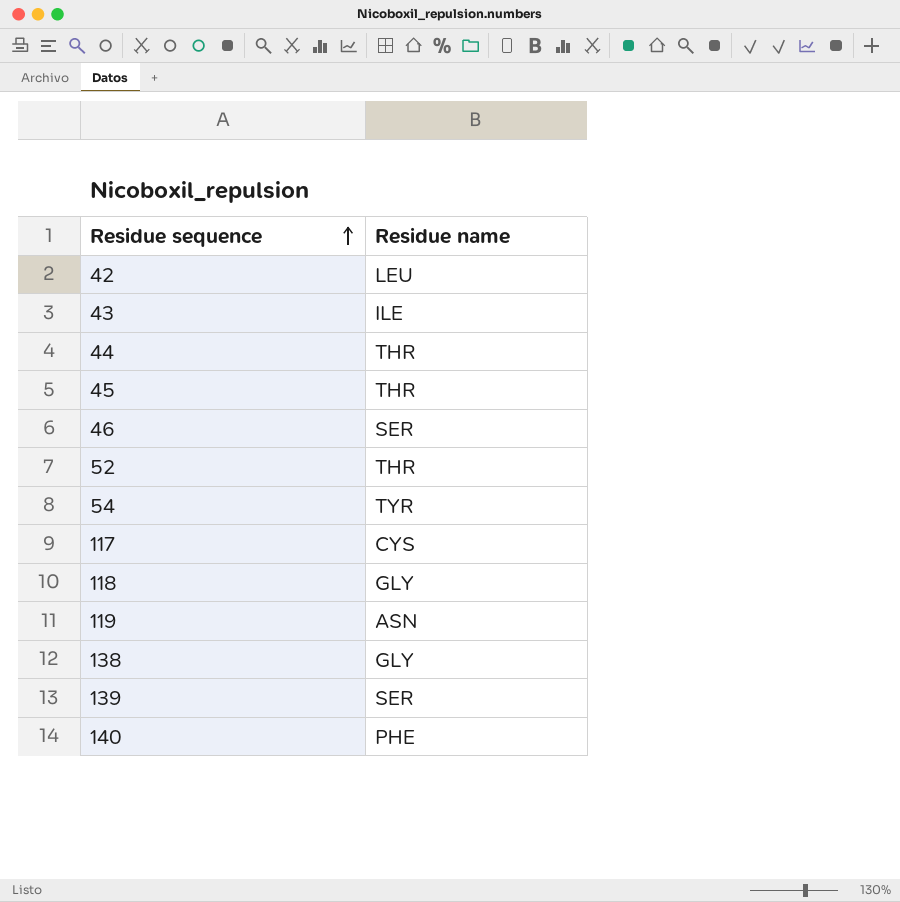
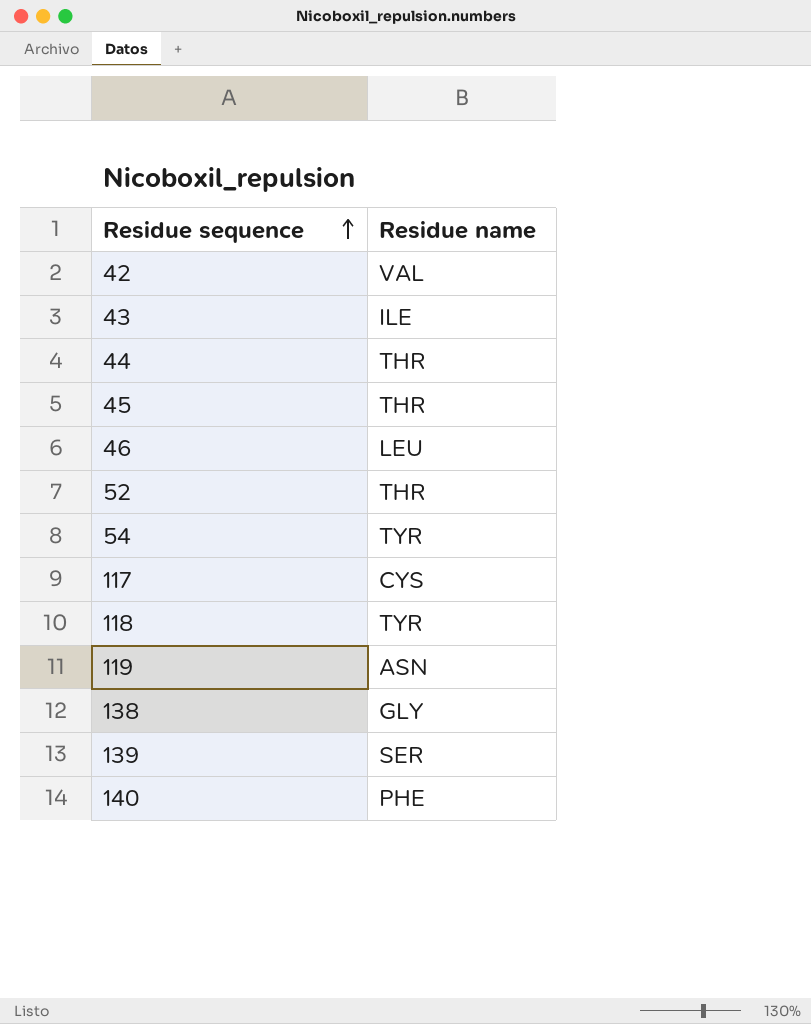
42 | Residue name: LEU -> VAL
46 | Residue name: SER -> LEU
118 | Residue name: GLY -> TYR

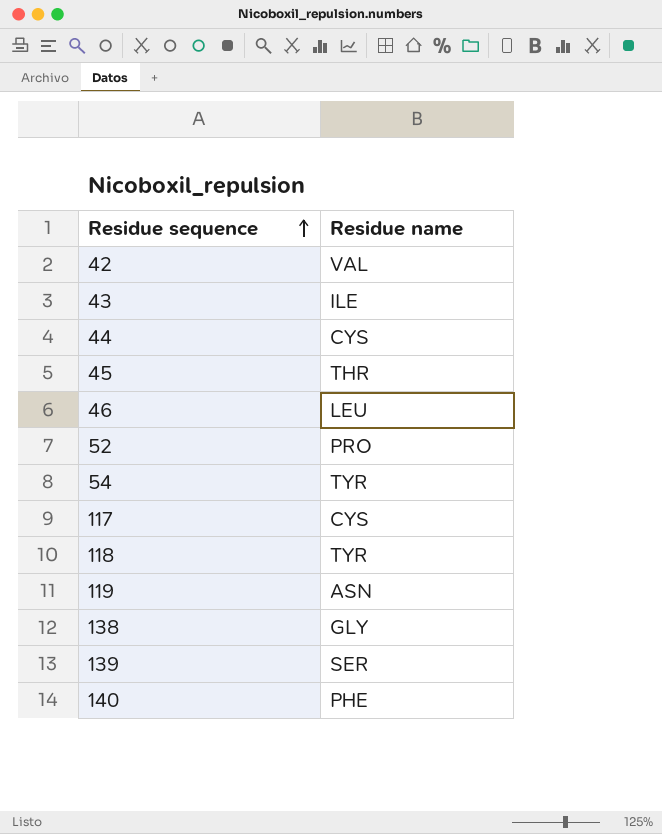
44 | Residue name: THR -> CYS
52 | Residue name: THR -> PRO

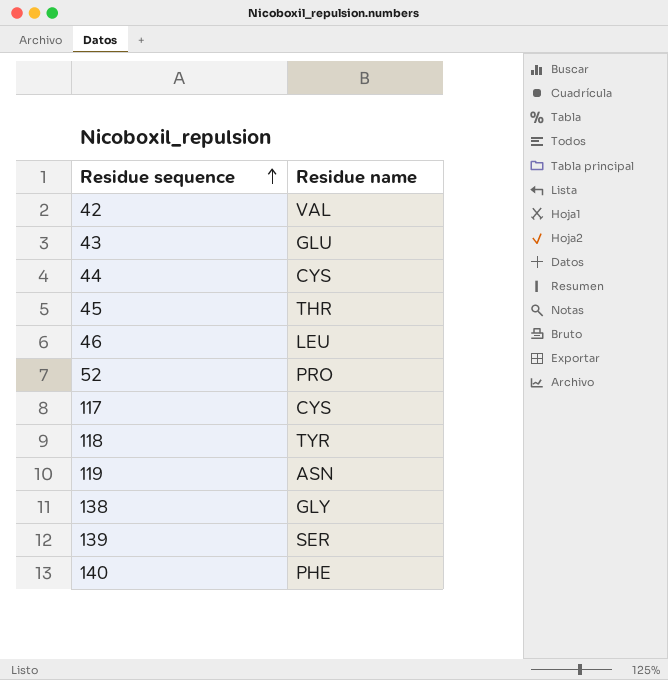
row 54: TYR -> none
43 | Residue name: ILE -> GLU

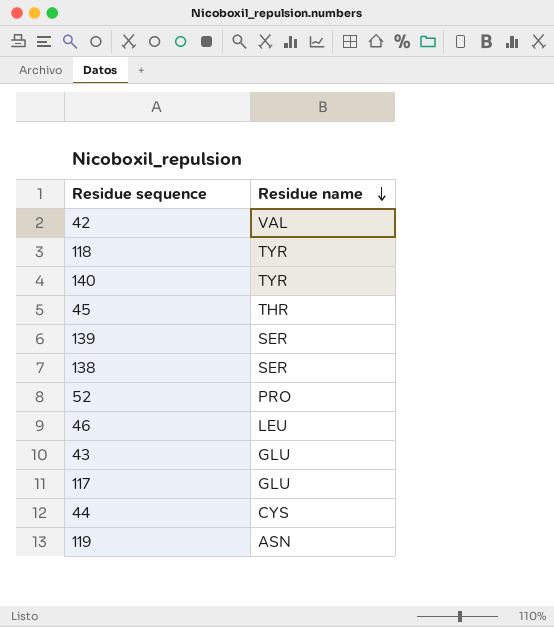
row order: Residue sequence ascending -> Residue name descending
140 | Residue name: PHE -> TYR
138 | Residue name: GLY -> SER
117 | Residue name: CYS -> GLU

